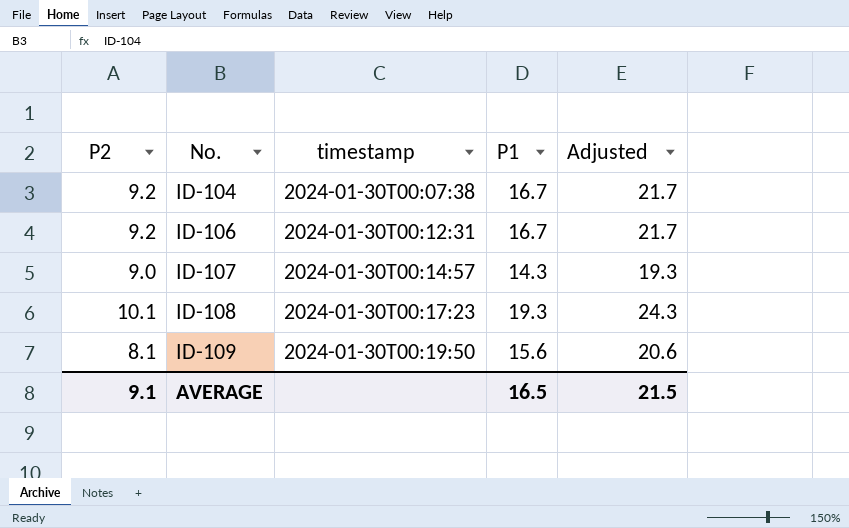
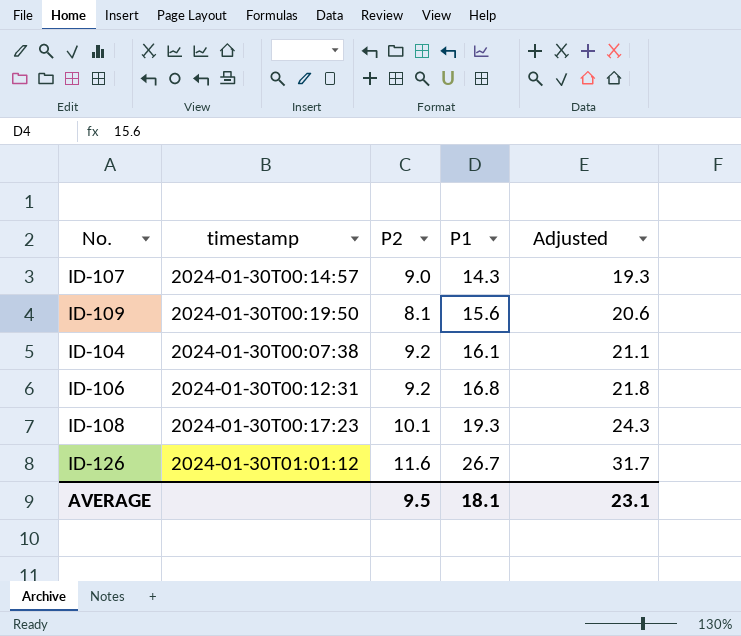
row order: No. ascending -> P1 ascending
column P2 | position: 1 -> 3
ID-104 | P1: 16.7 -> 16.1
ID-104 | Adjusted: 21.7 -> 21.1
ID-106 | P1: 16.7 -> 16.8
ID-106 | Adjusted: 21.7 -> 21.8
row ID-126: none -> 2024-01-30T01:01:12 | 11.6 | 26.7 | 31.7
AVERAGE | P2: 9.1 -> 9.5
AVERAGE | P1: 16.5 -> 18.1
AVERAGE | Adjusted: 21.5 -> 23.1

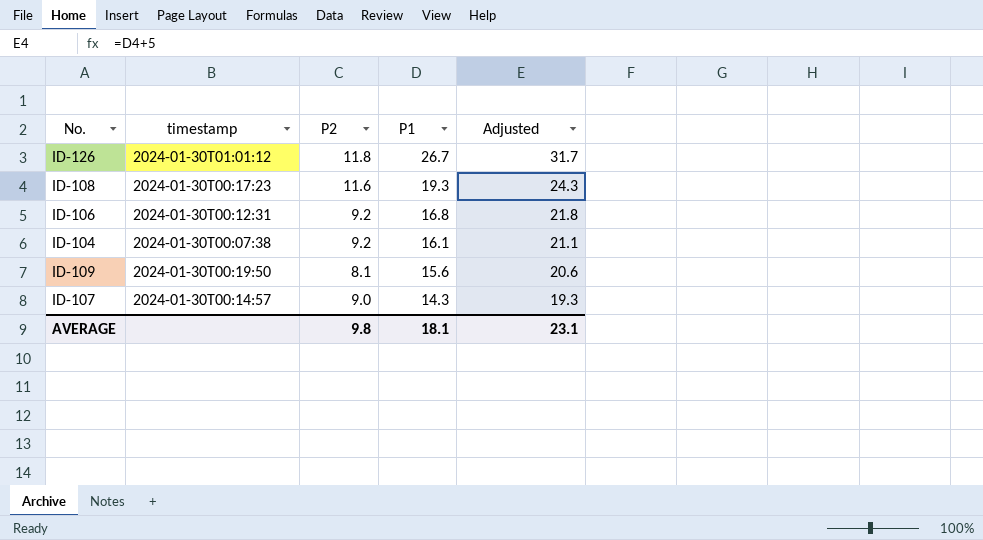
row order: P1 ascending -> P1 descending
ID-126 | P2: 11.6 -> 11.8
ID-108 | P2: 10.1 -> 11.6
AVERAGE | P2: 9.5 -> 9.8

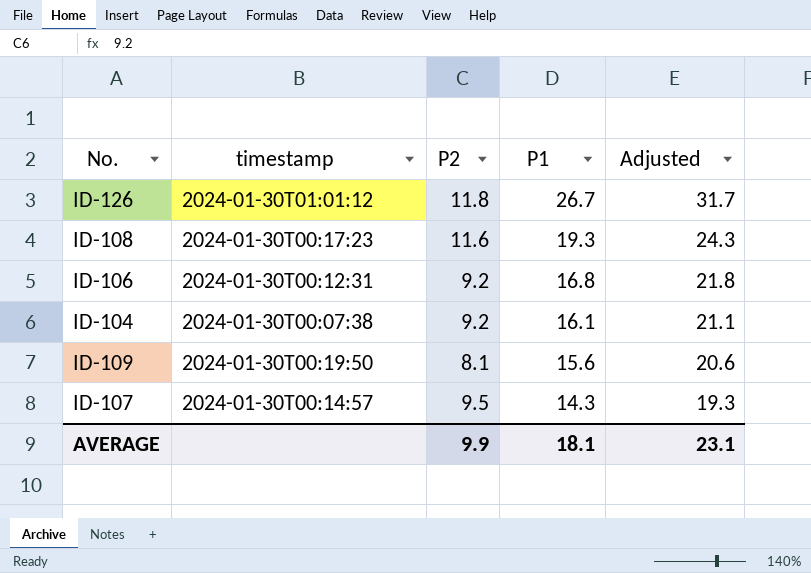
ID-107 | P2: 9.0 -> 9.5
AVERAGE | P2: 9.8 -> 9.9

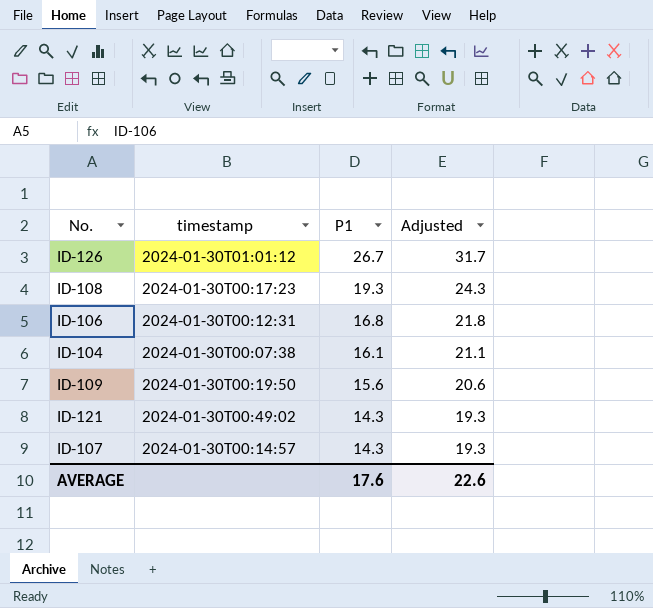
column P2 | position: 3 -> none
row ID-121: none -> 2024-01-30T00:49:02 | 14.3 | 19.3
AVERAGE | P1: 18.1 -> 17.6
AVERAGE | Adjusted: 23.1 -> 22.6

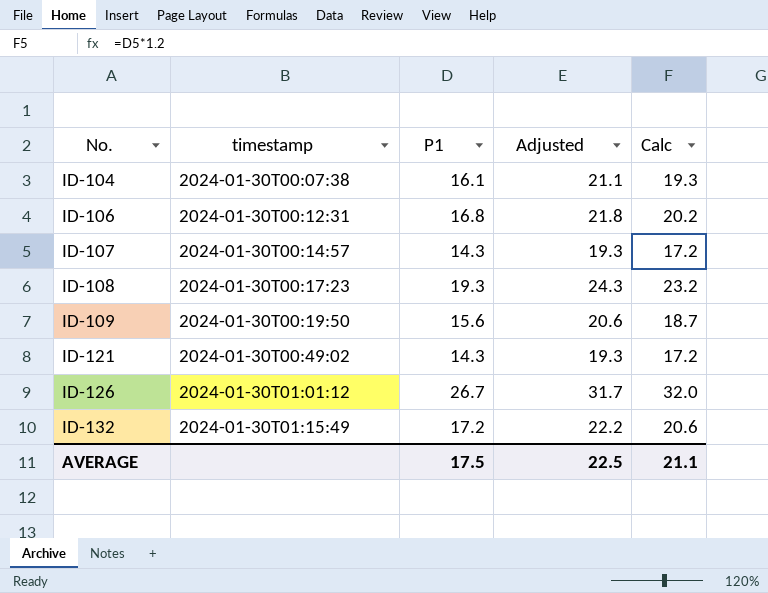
row order: P1 descending -> No. ascending
column Calc | formula: none -> [P1] * 1.2
row ID-132: none -> 2024-01-30T01:15:49 | 17.2 | 22.2 | 20.6
AVERAGE | P1: 17.6 -> 17.5
AVERAGE | Adjusted: 22.6 -> 22.5

